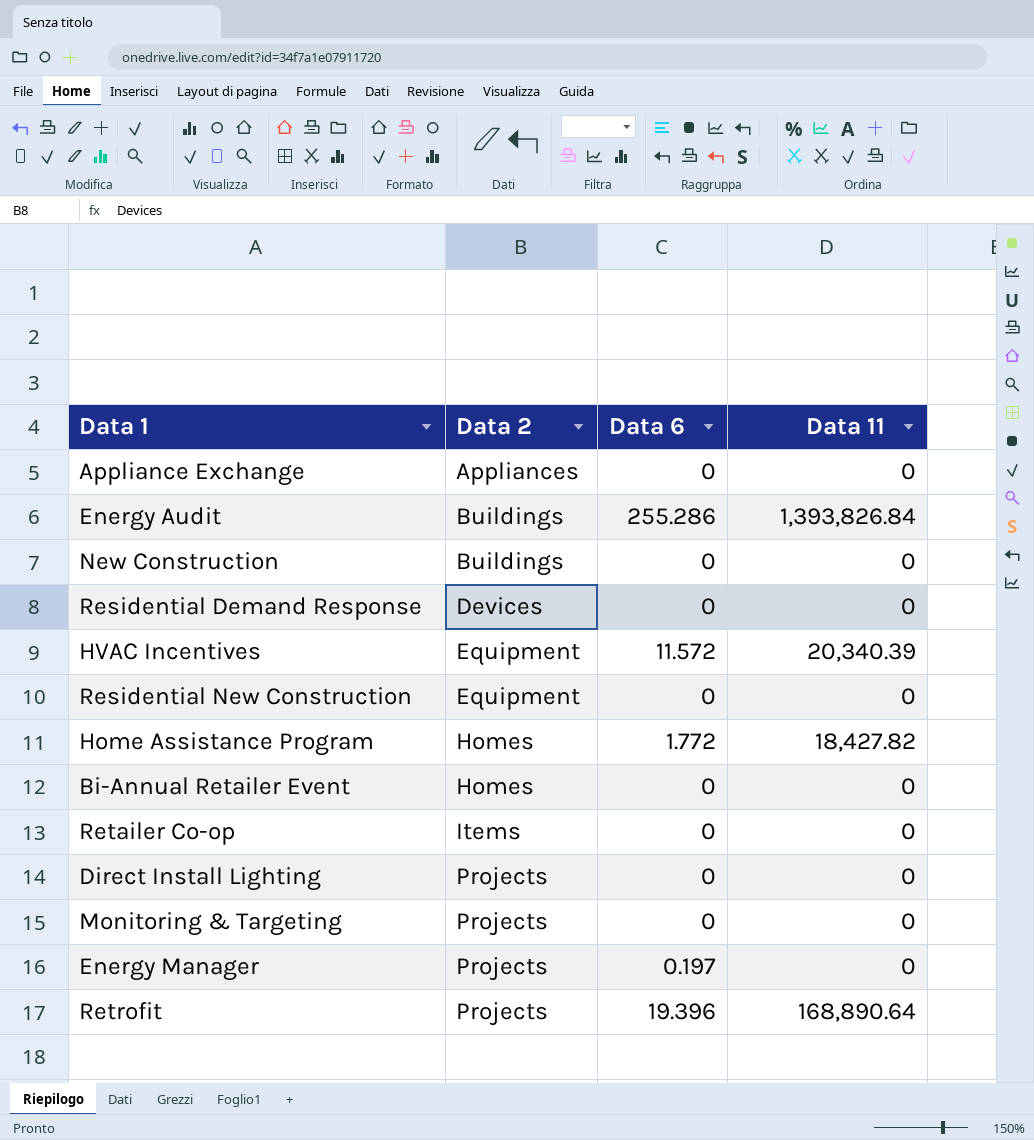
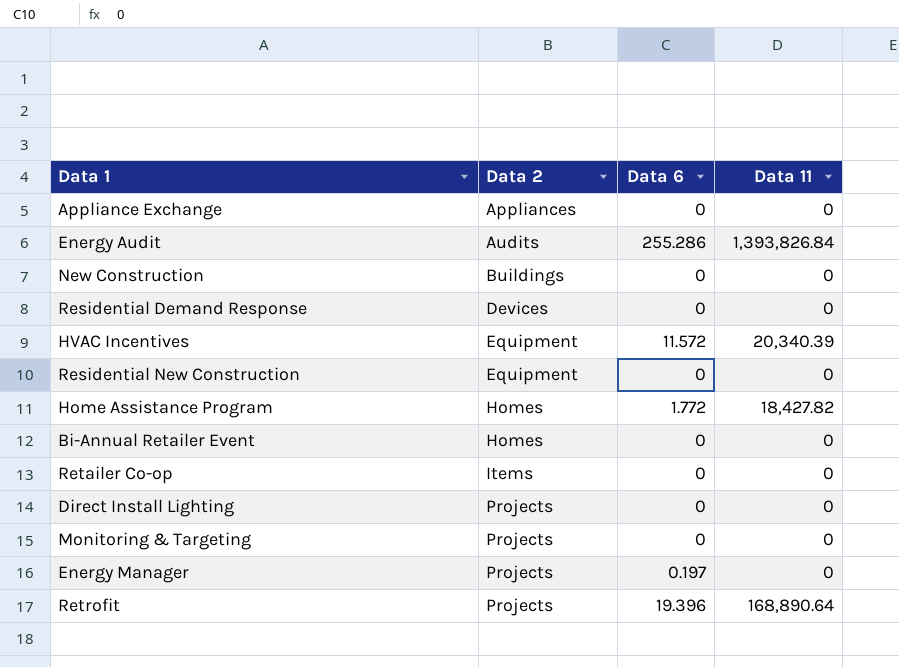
Energy Audit | Data 2: Buildings -> Audits

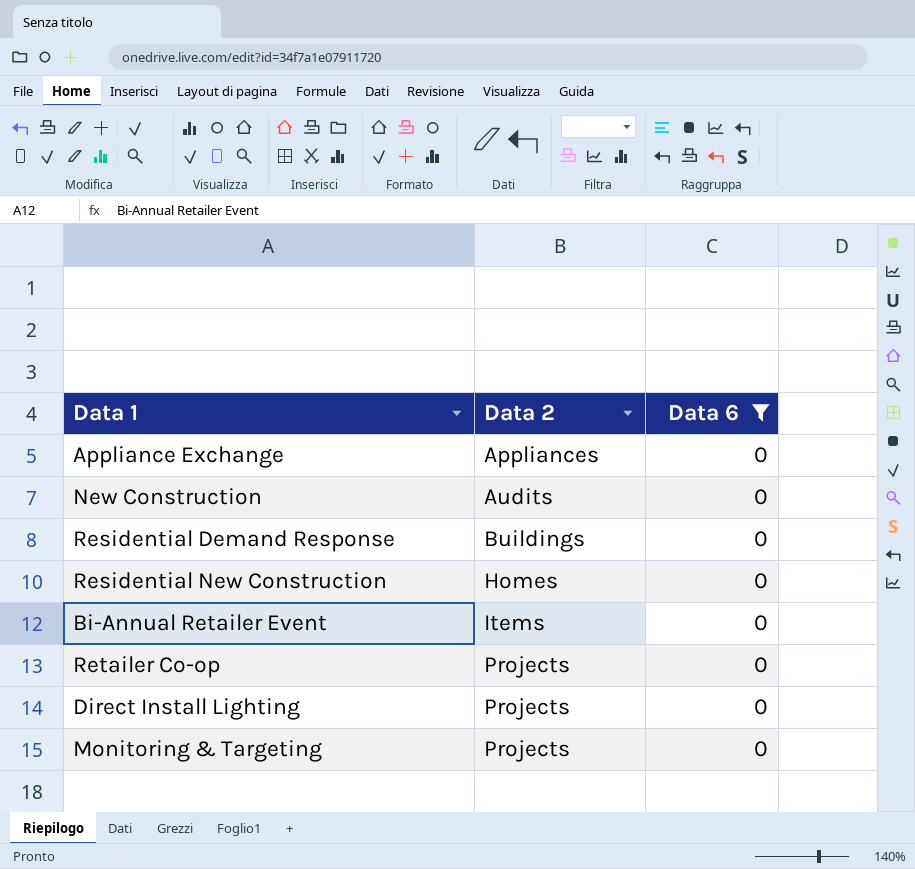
filter: none -> Data 6 = 0
column Data 11 | position: 4 -> none
New Construction | Data 2: Buildings -> Audits
Residential Demand Response | Data 2: Devices -> Buildings
Residential New Construction | Data 2: Equipment -> Homes
Bi-Annual Retailer Event | Data 2: Homes -> Items
Retailer Co-op | Data 2: Items -> Projects

